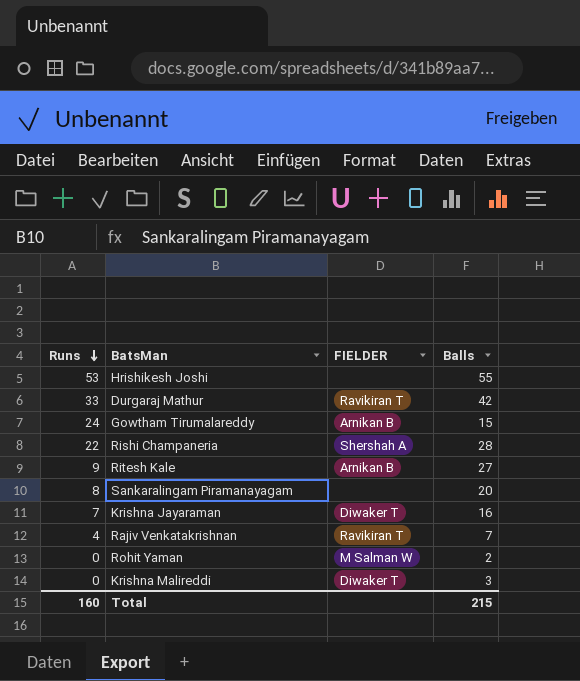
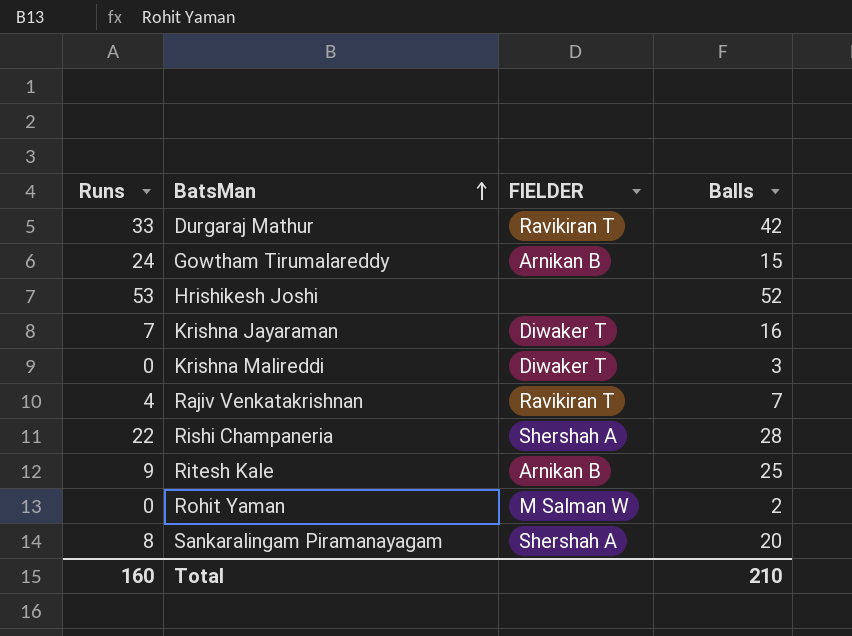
row order: Runs descending -> BatsMan ascending
Hrishikesh Joshi | Balls: 55 -> 52
Ritesh Kale | Balls: 27 -> 25
Sankaralingam Piramanayagam | FIELDER: none -> Shershah A
Total | Balls: 215 -> 210

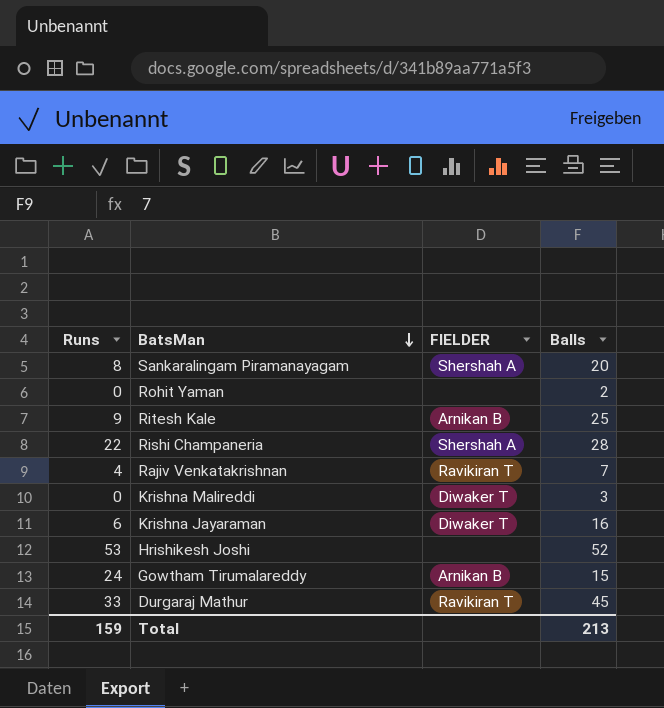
row order: BatsMan ascending -> BatsMan descending
Rohit Yaman | FIELDER: M Salman W -> none
Krishna Jayaraman | Runs: 7 -> 6
Durgaraj Mathur | Balls: 42 -> 45
Total | Runs: 160 -> 159
Total | Balls: 210 -> 213

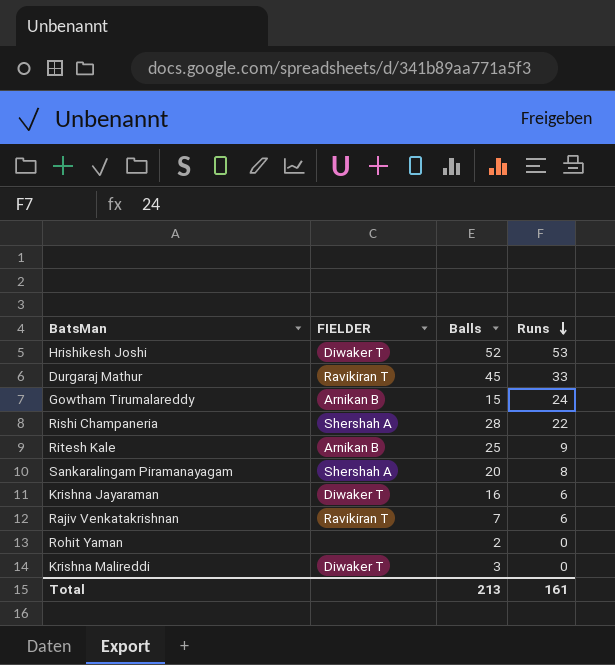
row order: BatsMan descending -> Runs descending
column Runs | position: 1 -> 4
Hrishikesh Joshi | FIELDER: none -> Diwaker T
Rajiv Venkatakrishnan | Runs: 4 -> 6
Total | Runs: 159 -> 161

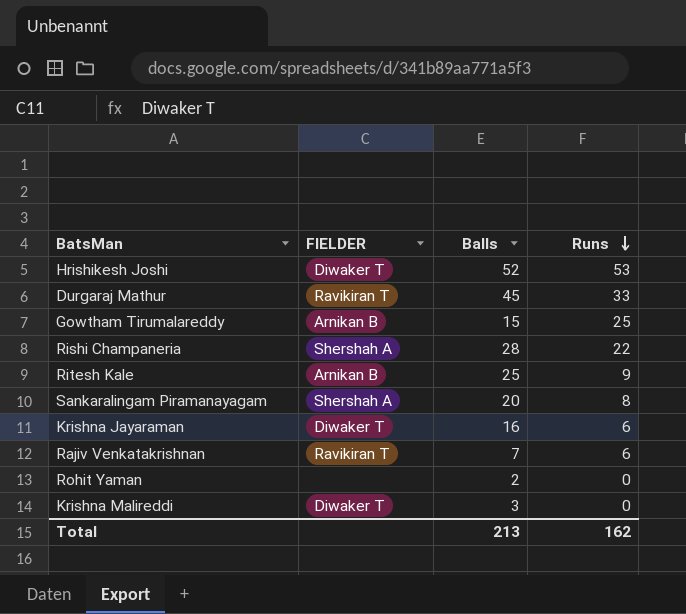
Gowtham Tirumalareddy | Runs: 24 -> 25
Total | Runs: 161 -> 162

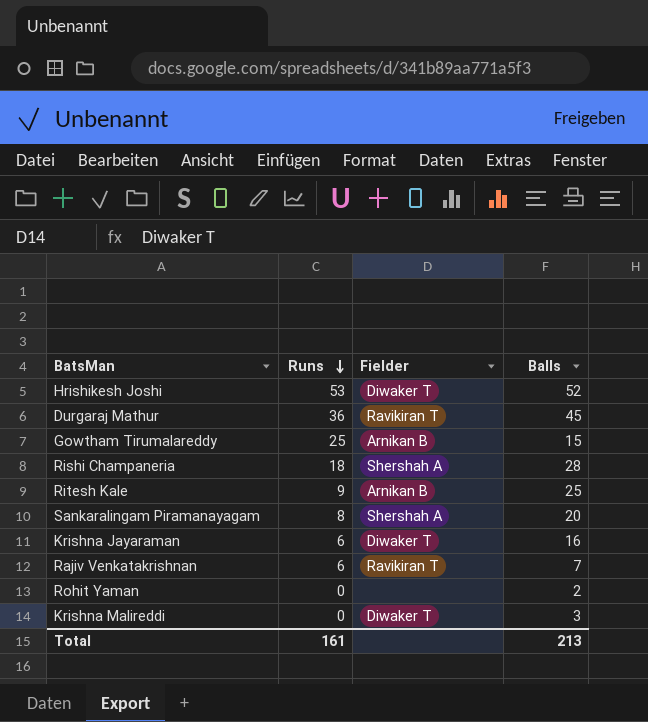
column Runs | position: 4 -> 2
column name: FIELDER -> Fielder
Durgaraj Mathur | Runs: 33 -> 36
Rishi Champaneria | Runs: 22 -> 18
Total | Runs: 162 -> 161

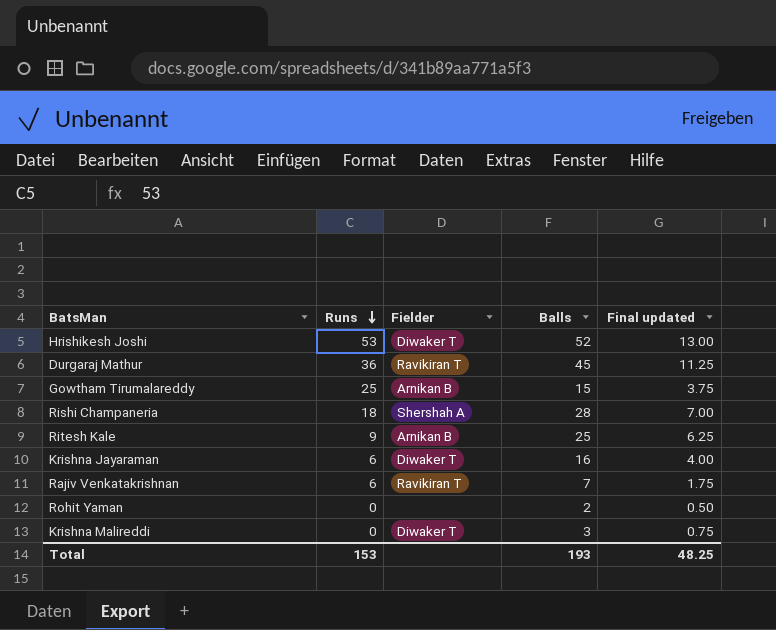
column Final updated | formula: none -> [Balls] * 0.25
row Sankaralingam Piramanayagam: 8 | Shershah A | 20 -> none
Total | Runs: 161 -> 153
Total | Balls: 213 -> 193

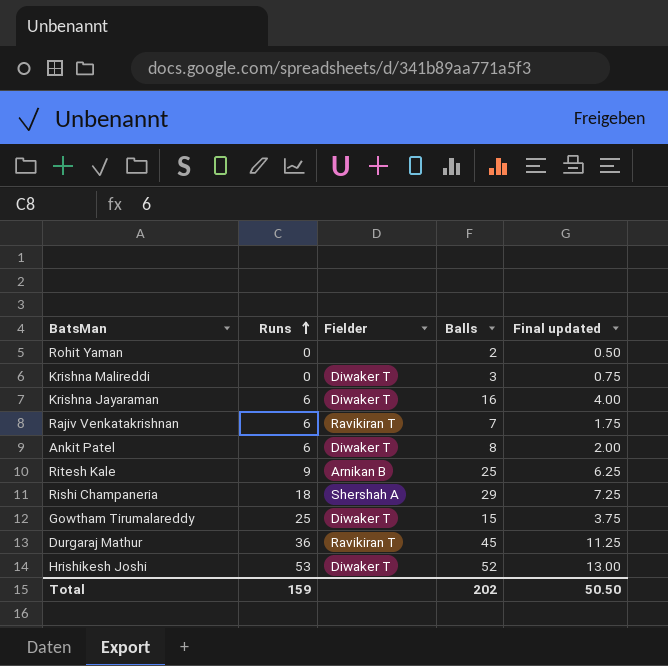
row order: Runs descending -> Runs ascending
row Ankit Patel: none -> 6 | Diwaker T | 8 | 2.00
Rishi Champaneria | Balls: 28 -> 29
Rishi Champaneria | Final updated: 7.00 -> 7.25
Gowtham Tirumalareddy | Fielder: Arnikan B -> Diwaker T
Total | Runs: 153 -> 159
Total | Balls: 193 -> 202
Total | Final updated: 48.25 -> 50.50

